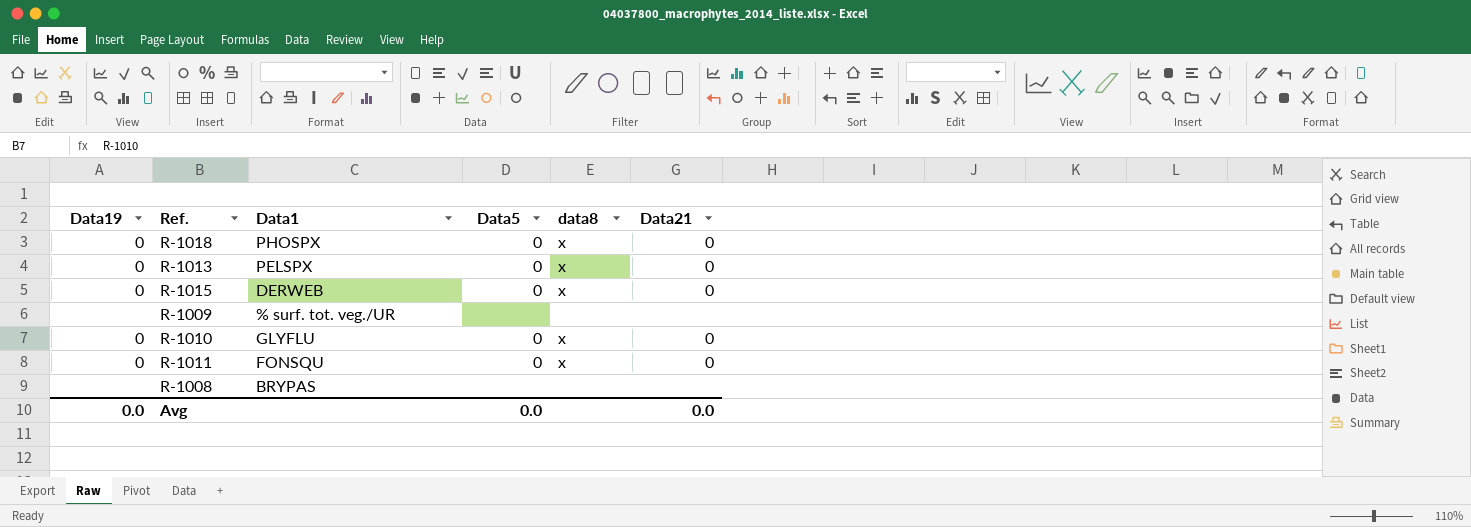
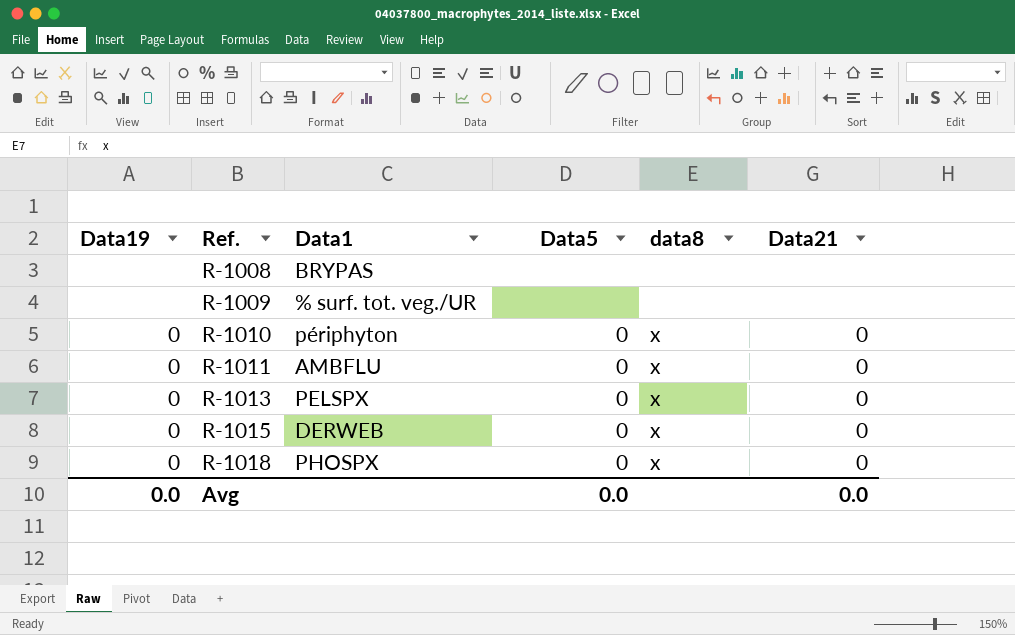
row order: none -> Ref. ascending
R-1010 | Data1: GLYFLU -> périphyton
R-1011 | Data1: FONSQU -> AMBFLU

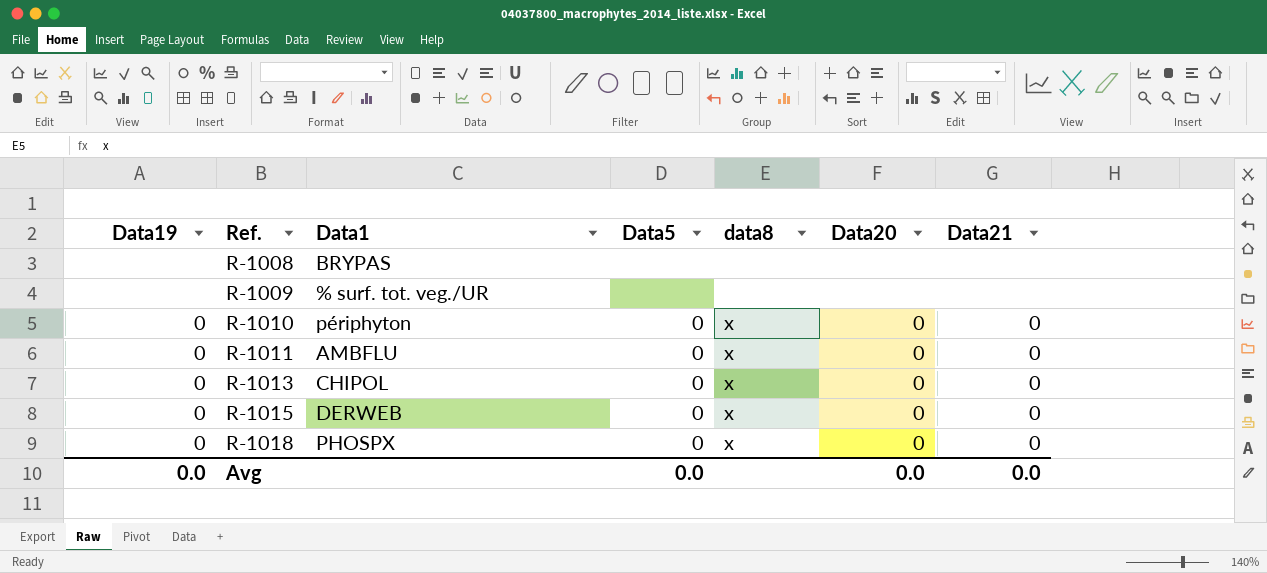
column Data20 | position: none -> 6
R-1013 | Data1: PELSPX -> CHIPOL

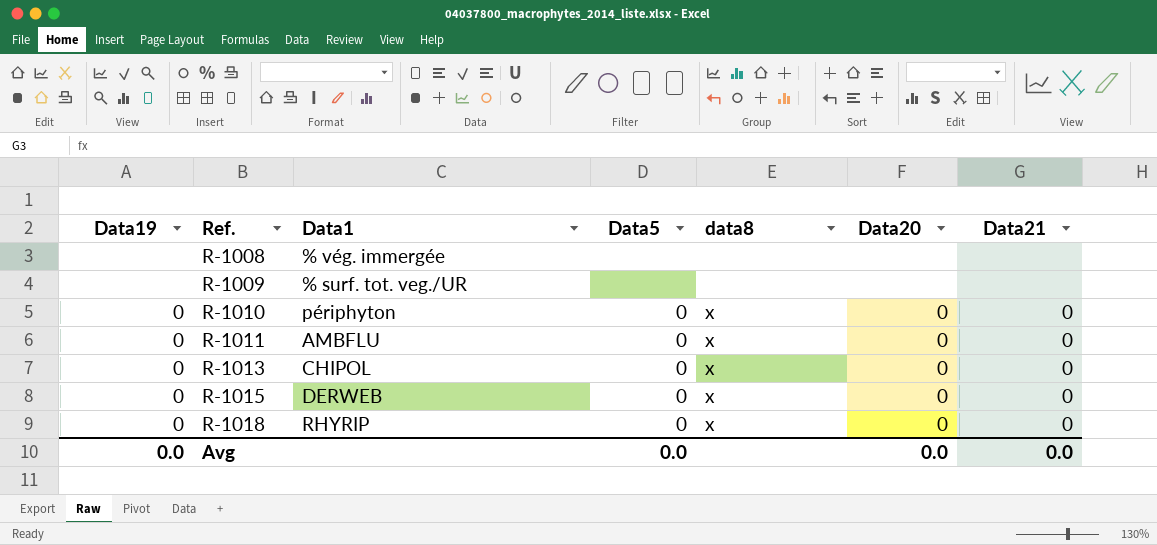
R-1008 | Data1: BRYPAS -> % vég. immergée
R-1018 | Data1: PHOSPX -> RHYRIP

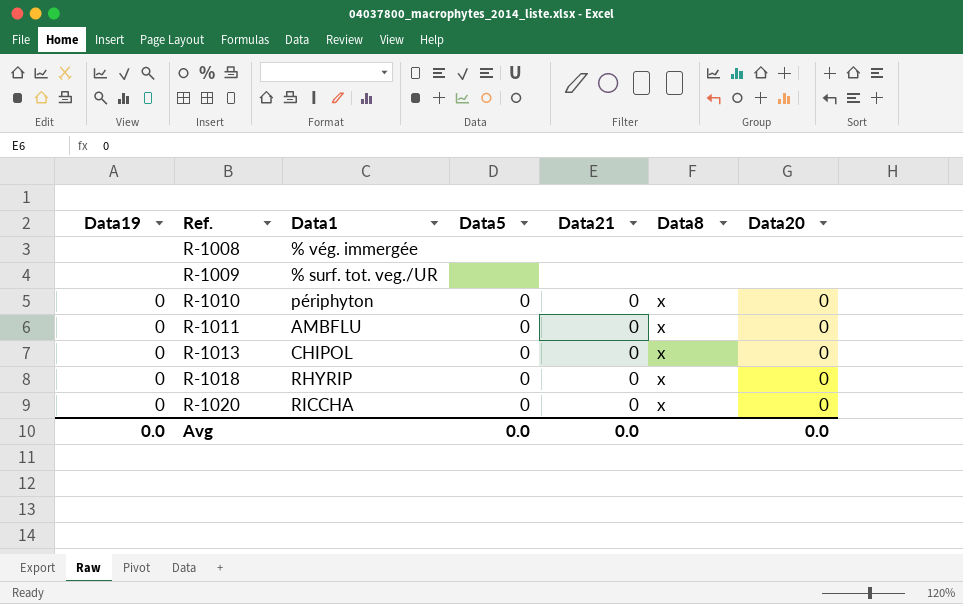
column Data21 | position: 7 -> 5
column name: data8 -> Data8
row R-1015: 0 | DERWEB | 0 | x | 0 | 0 -> none
row R-1020: none -> 0 | RICCHA | 0 | 0 | x | 0

